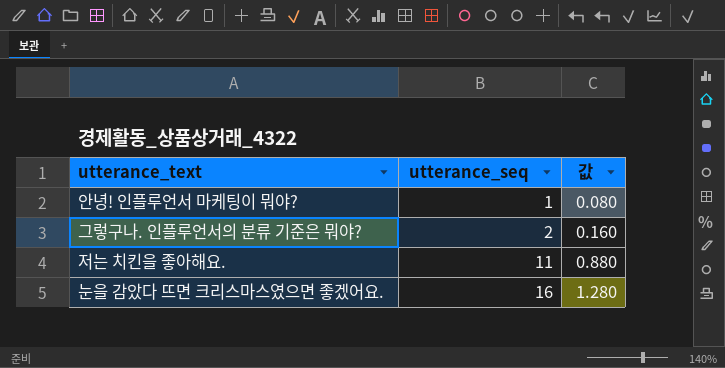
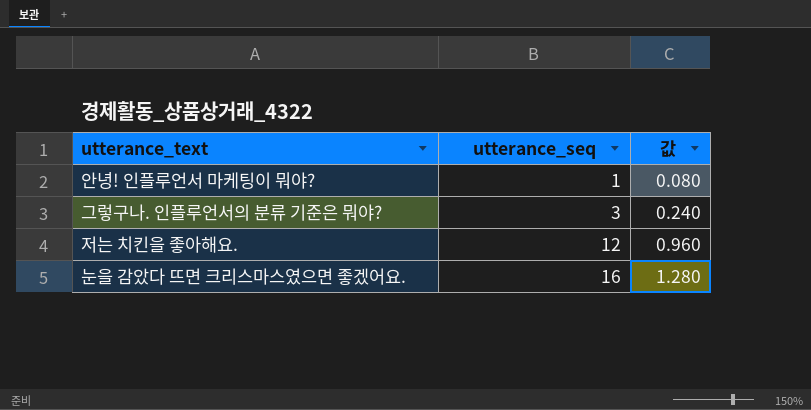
그렇구나. 인플루언서의 분류 기준은 뭐야? | utterance_seq: 2 -> 3
그렇구나. 인플루언서의 분류 기준은 뭐야? | 값: 0.160 -> 0.240
저는 치킨을 좋아해요. | utterance_seq: 11 -> 12
저는 치킨을 좋아해요. | 값: 0.880 -> 0.960

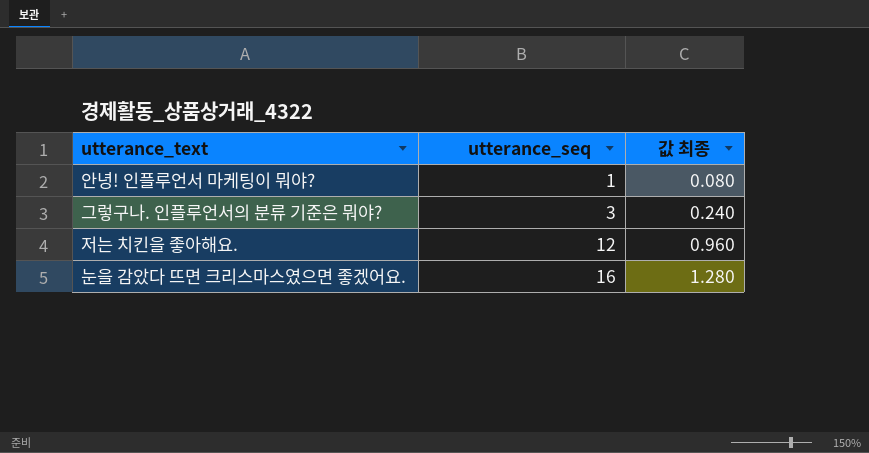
column name: 값 -> 값 최종

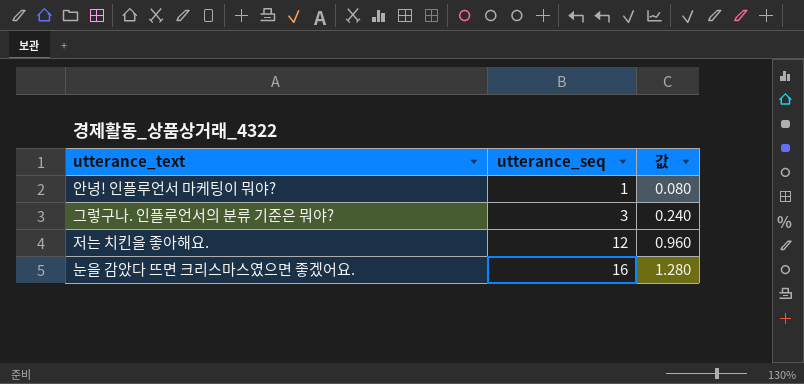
column name: 값 최종 -> 값

